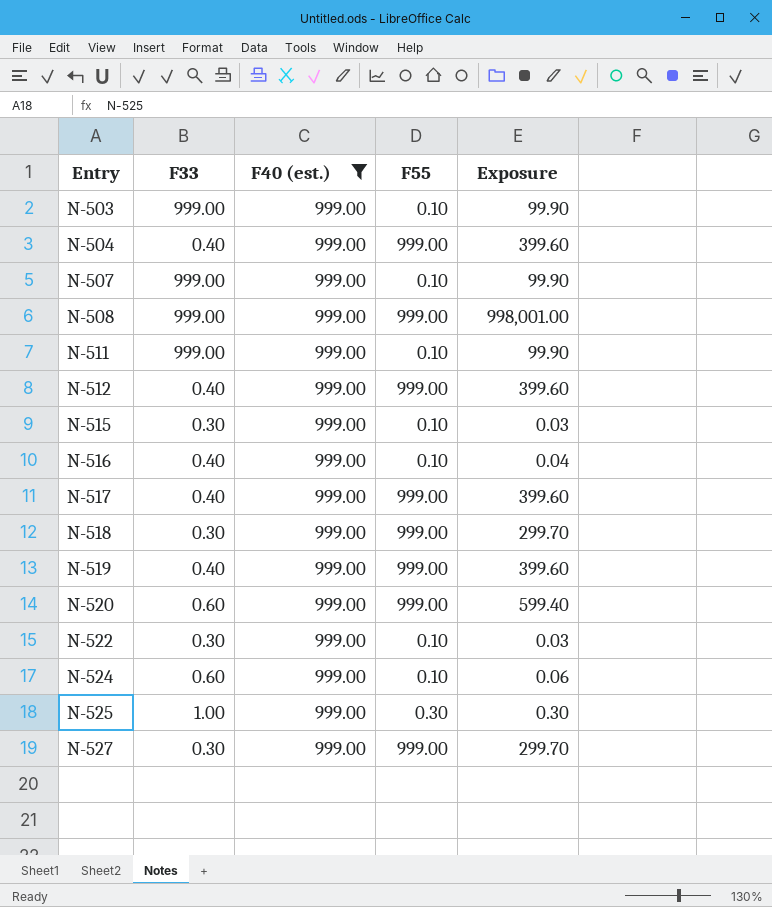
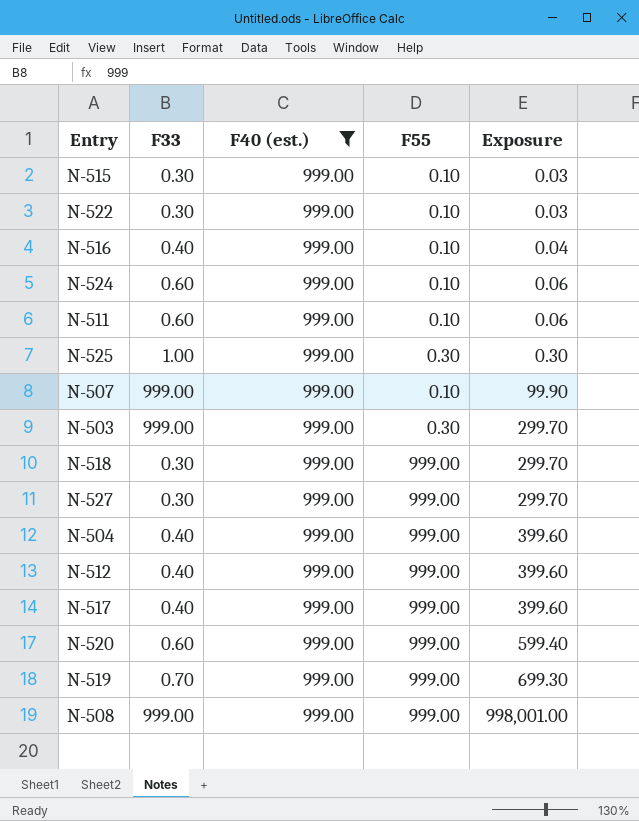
row order: Entry ascending -> Exposure ascending
N-511 | F33: 999.00 -> 0.60
N-511 | Exposure: 99.90 -> 0.06
N-503 | F55: 0.10 -> 0.30
N-503 | Exposure: 99.90 -> 299.70
N-519 | F33: 0.40 -> 0.70
N-519 | Exposure: 399.60 -> 699.30

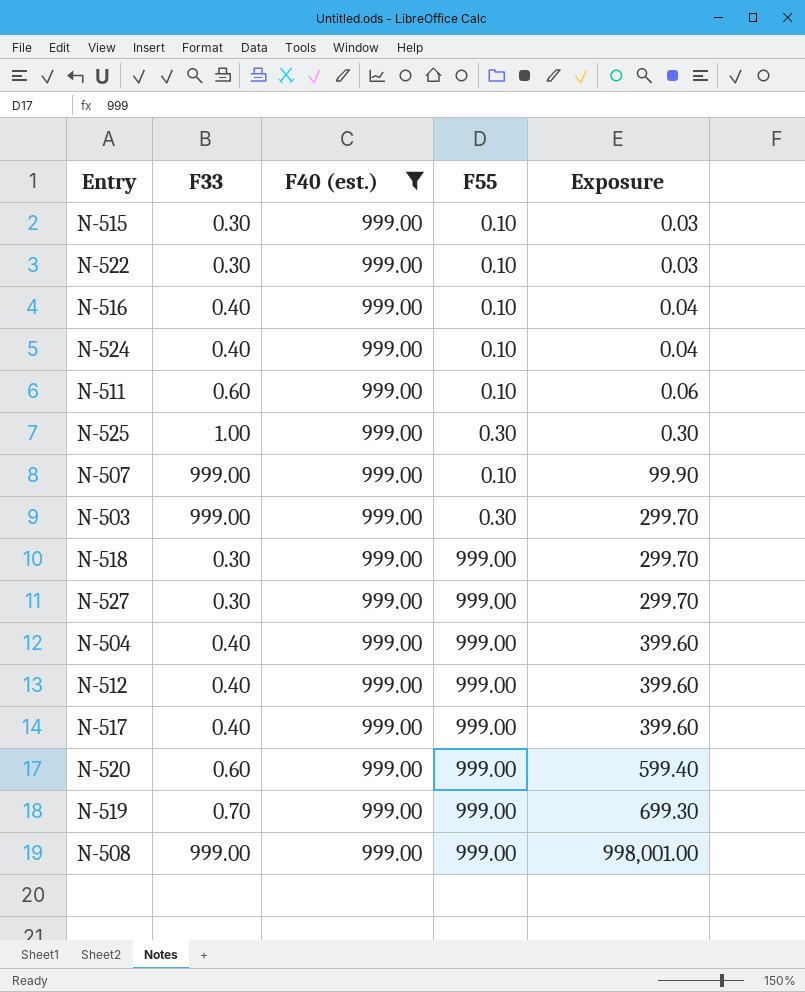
N-524 | F33: 0.60 -> 0.40
N-524 | Exposure: 0.06 -> 0.04

